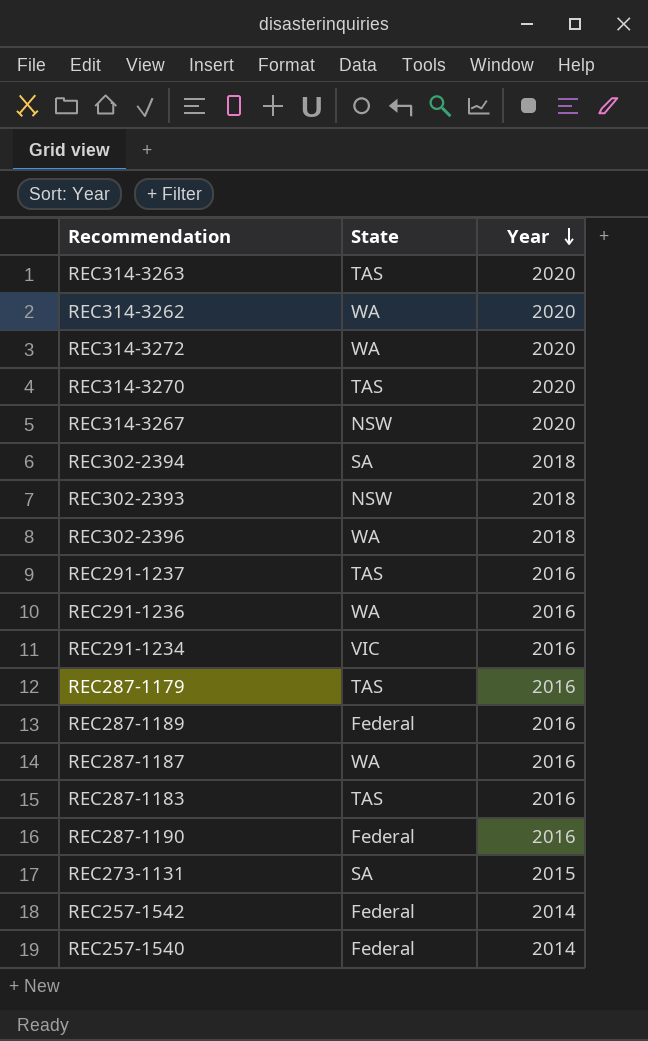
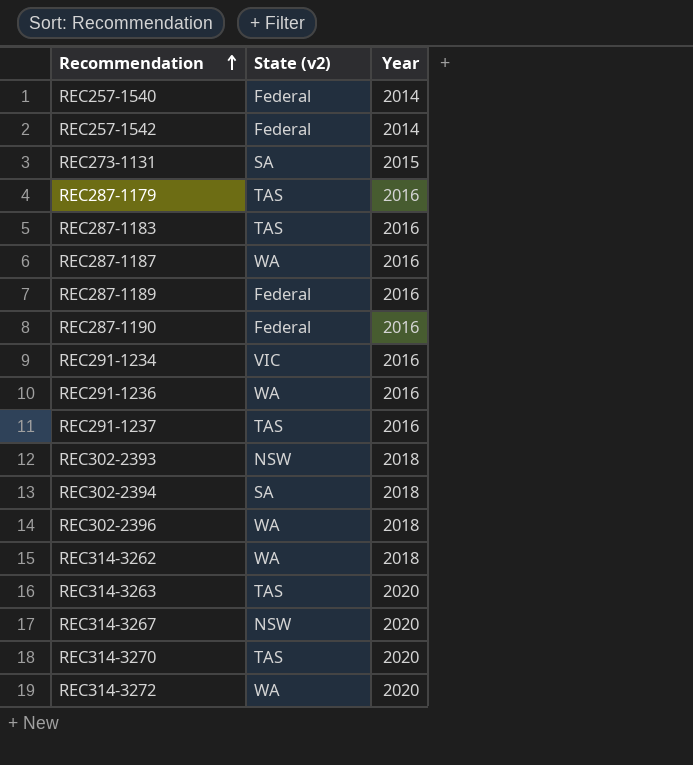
row order: Year descending -> Recommendation ascending
column name: State -> State (v2)
REC314-3262 | Year: 2020 -> 2018

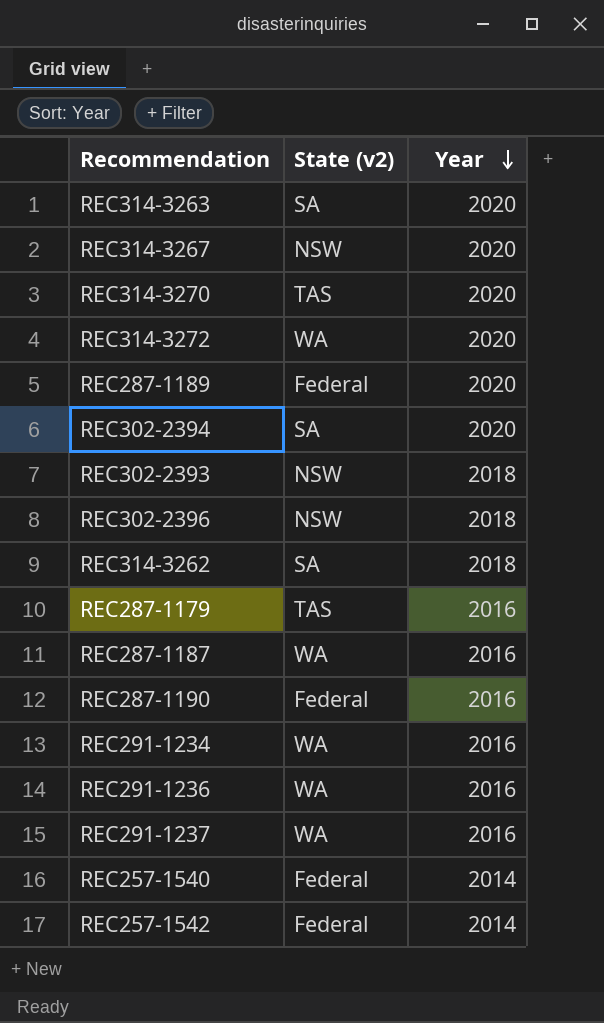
row order: Recommendation ascending -> Year descending
row REC273-1131: SA | 2015 -> none
row REC287-1183: TAS | 2016 -> none
REC314-3263 | State (v2): TAS -> SA
REC287-1189 | Year: 2016 -> 2020
REC302-2394 | Year: 2018 -> 2020
REC302-2396 | State (v2): WA -> NSW
REC314-3262 | State (v2): WA -> SA
REC291-1234 | State (v2): VIC -> WA
REC291-1237 | State (v2): TAS -> WA

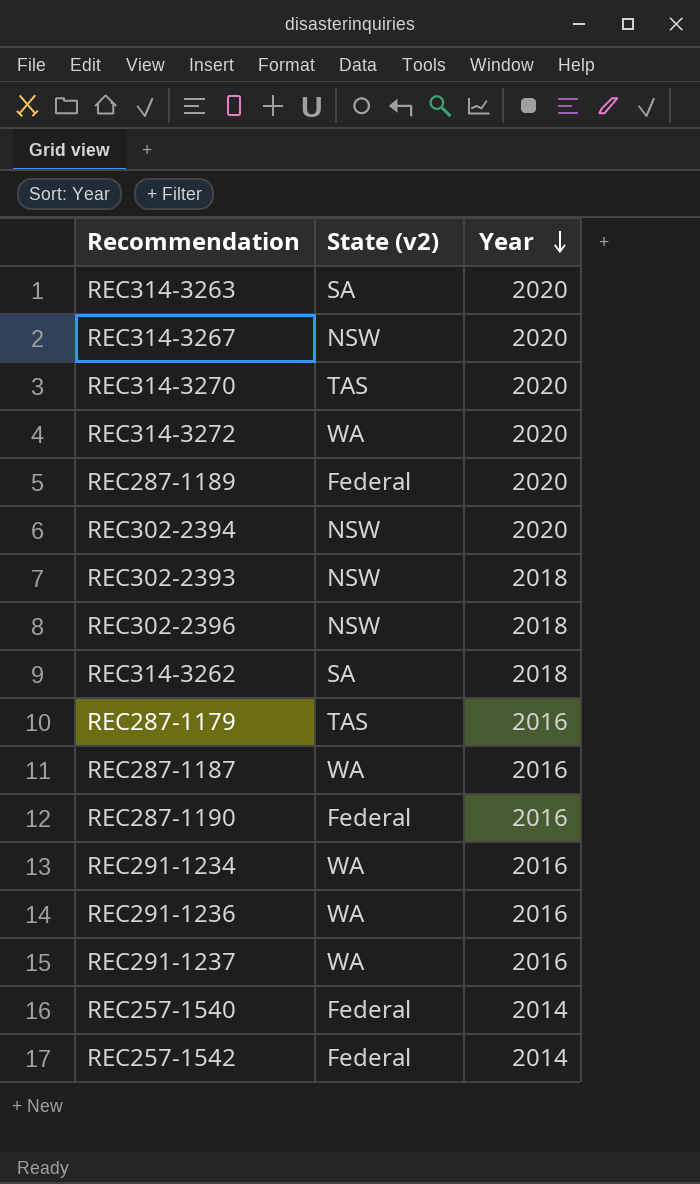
REC302-2394 | State (v2): SA -> NSW

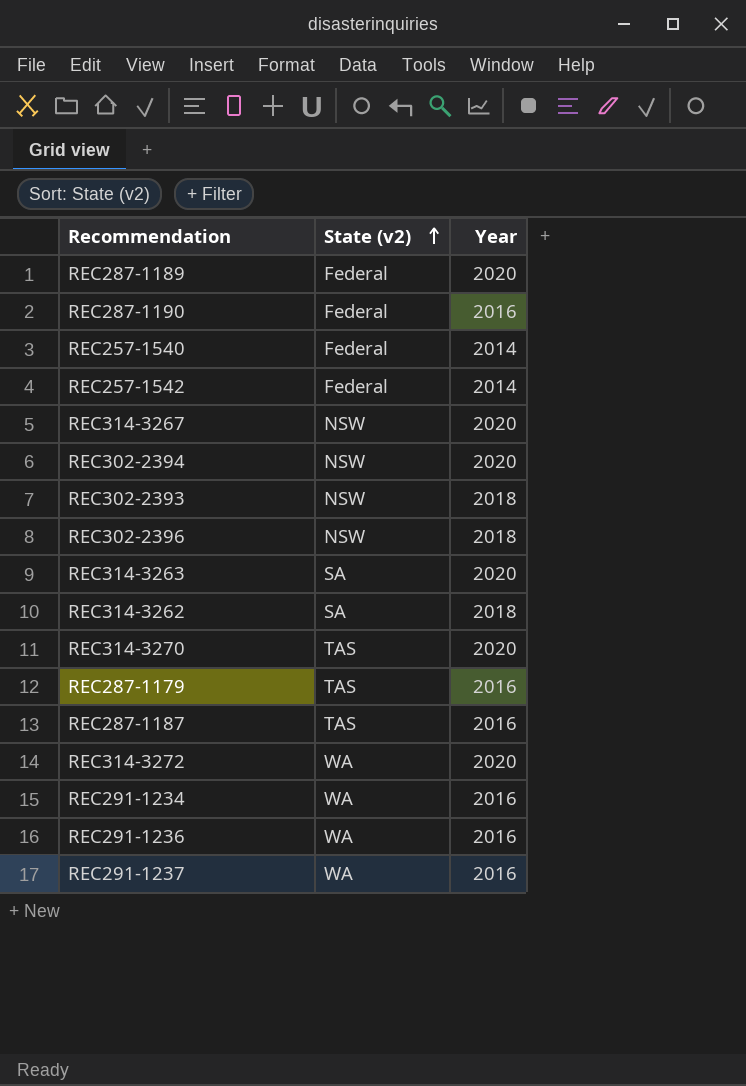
row order: Year descending -> State (v2) ascending
REC287-1187 | State (v2): WA -> TAS

